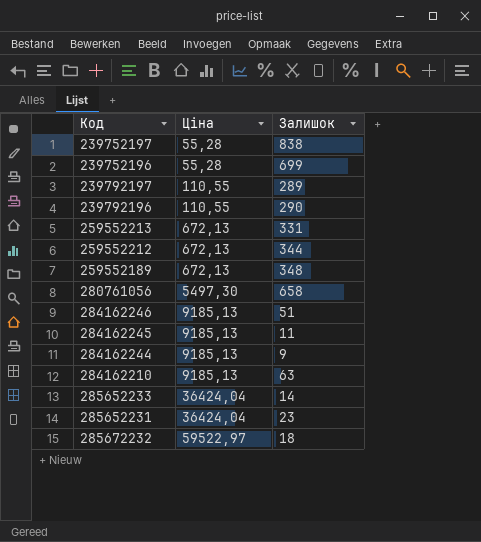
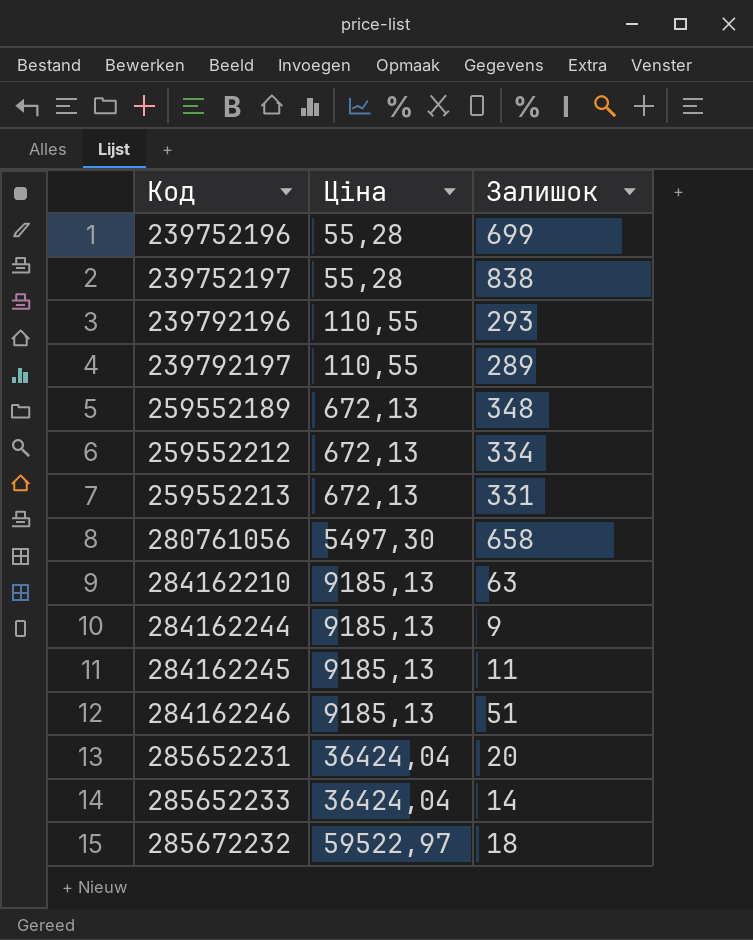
row order: Ціна ascending -> Код ascending
239792196 | Залишок: 290 -> 293
259552212 | Залишок: 344 -> 334
285652231 | Залишок: 23 -> 20

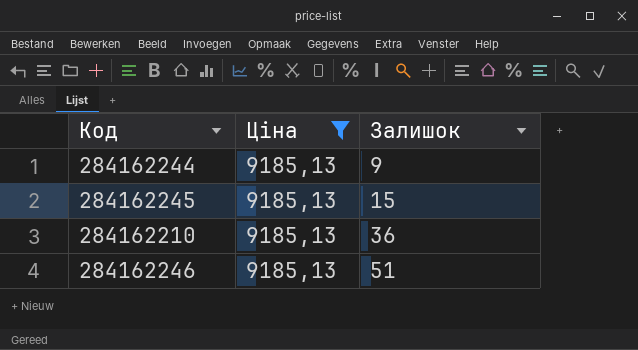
filter: none -> Ціна = 9185,13
row order: Код ascending -> Залишок ascending
284162245 | Залишок: 11 -> 15
284162210 | Залишок: 63 -> 36

